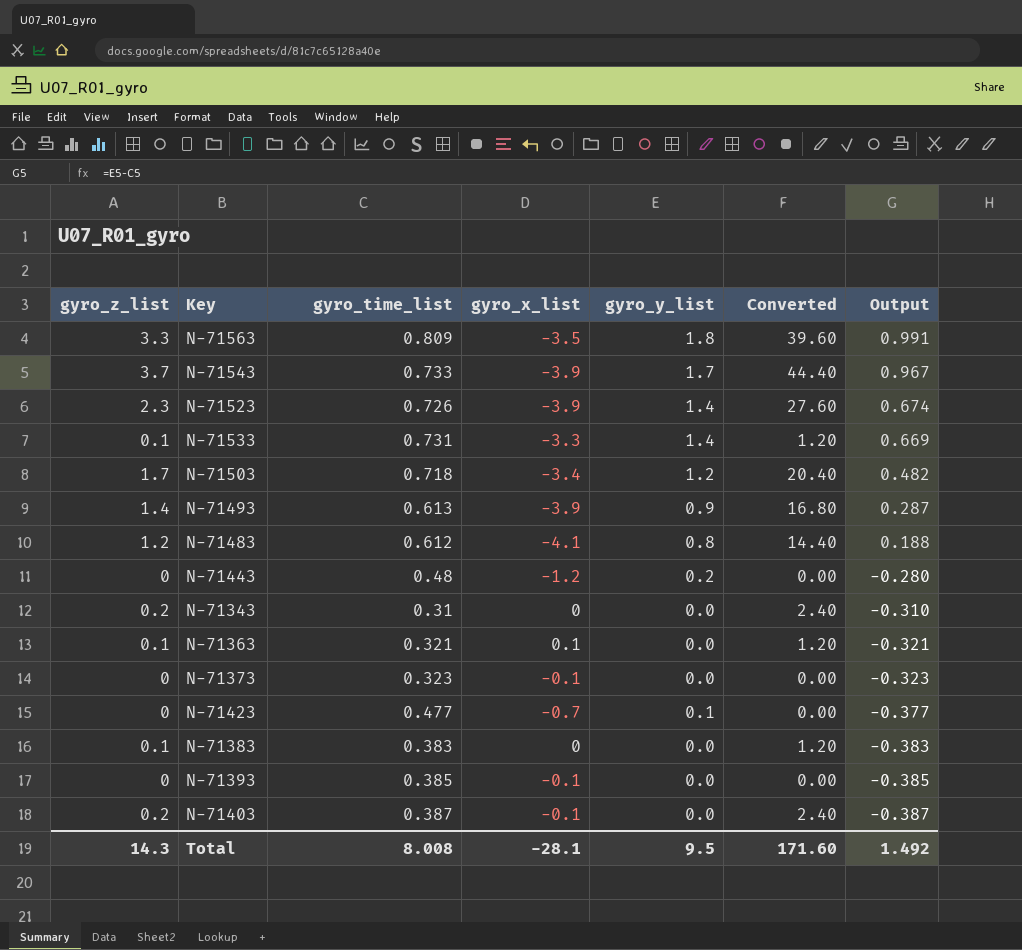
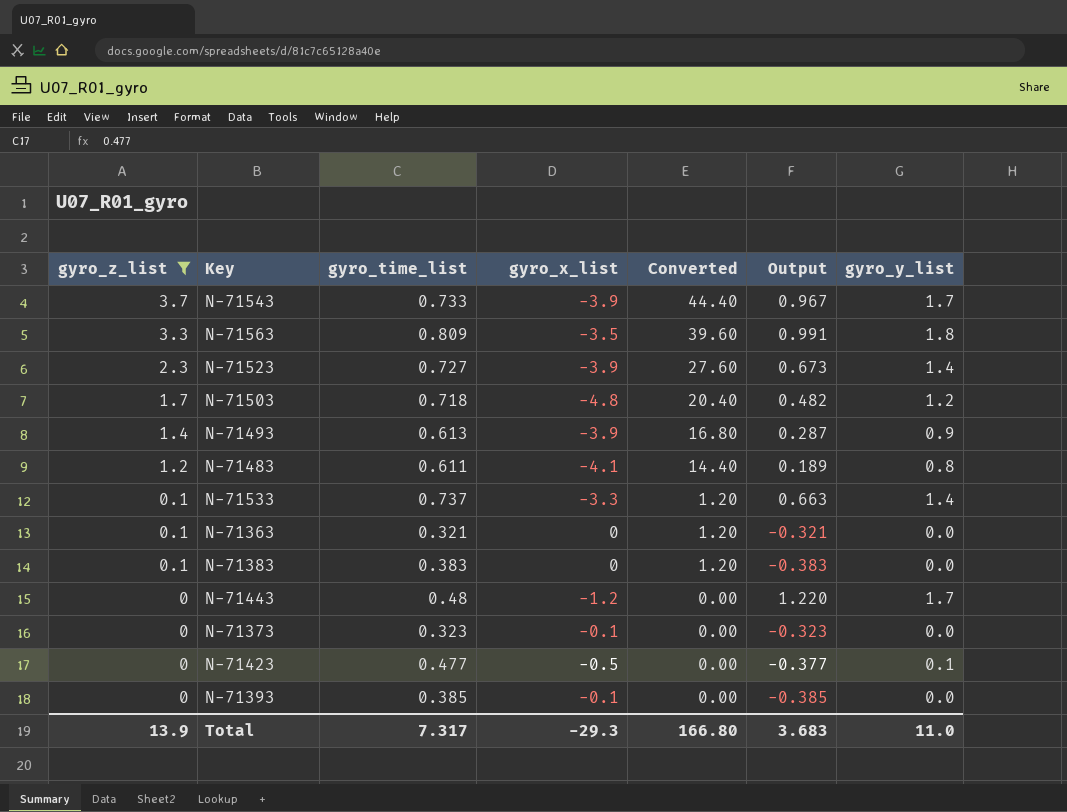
filter: none -> gyro_z_list != 0.2
row order: Output descending -> gyro_z_list descending
column gyro_y_list | position: 5 -> 7
N-71523 | gyro_time_list: 0.726 -> 0.727
N-71523 | Output: 0.674 -> 0.673
N-71503 | gyro_x_list: -3.4 -> -4.8
N-71483 | gyro_time_list: 0.612 -> 0.611
N-71483 | Output: 0.188 -> 0.189
N-71533 | gyro_time_list: 0.731 -> 0.737
N-71533 | Output: 0.669 -> 0.663
N-71363 | gyro_x_list: 0.1 -> 0
N-71443 | Output: -0.280 -> 1.220
N-71443 | gyro_y_list: 0.2 -> 1.7
N-71423 | gyro_x_list: -0.7 -> -0.5
Total | gyro_z_list: 14.3 -> 13.9
Total | gyro_time_list: 8.008 -> 7.317
Total | gyro_x_list: -28.1 -> -29.3
Total | Converted: 171.60 -> 166.80
Total | Output: 1.492 -> 3.683
Total | gyro_y_list: 9.5 -> 11.0

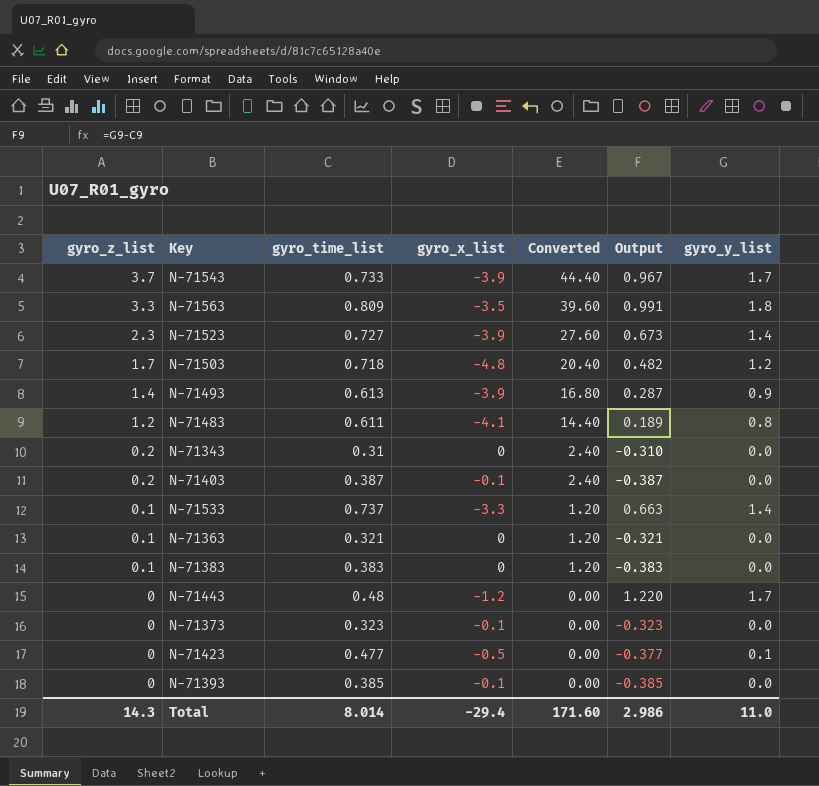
filter: gyro_z_list != 0.2 -> none
Total | gyro_z_list: 13.9 -> 14.3
Total | gyro_time_list: 7.317 -> 8.014
Total | gyro_x_list: -29.3 -> -29.4
Total | Converted: 166.80 -> 171.60
Total | Output: 3.683 -> 2.986

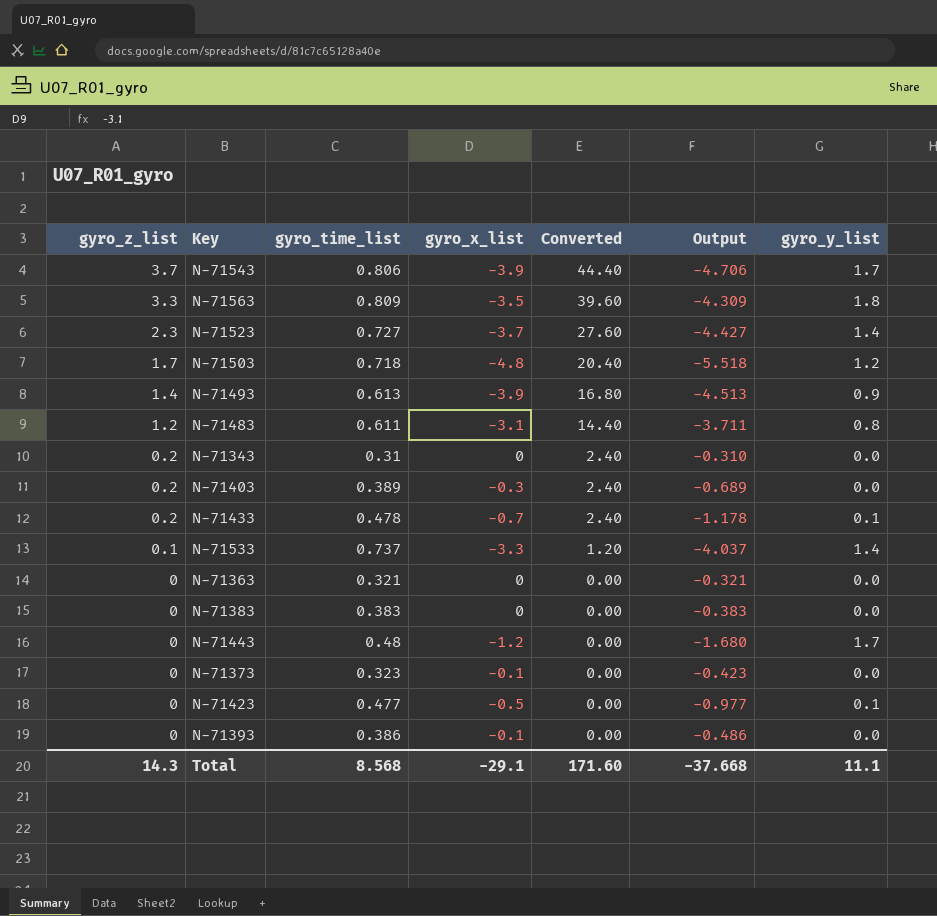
column Output | formula: [gyro_y_list] - [gyro_time_list] -> [gyro_x_list] - [gyro_time_list]
N-71543 | gyro_time_list: 0.733 -> 0.806
N-71523 | gyro_x_list: -3.9 -> -3.7
N-71483 | gyro_x_list: -4.1 -> -3.1
N-71403 | gyro_time_list: 0.387 -> 0.389
N-71403 | gyro_x_list: -0.1 -> -0.3
row N-71433: none -> 0.2 | 0.478 | -0.7 | 2.40 | -1.178 | 0.1
N-71363 | gyro_z_list: 0.1 -> 0
N-71363 | Converted: 1.20 -> 0.00
N-71383 | gyro_z_list: 0.1 -> 0
N-71383 | Converted: 1.20 -> 0.00
N-71393 | gyro_time_list: 0.385 -> 0.386
Total | gyro_time_list: 8.014 -> 8.568
Total | gyro_x_list: -29.4 -> -29.1
Total | Output: 2.986 -> -37.668
Total | gyro_y_list: 11.0 -> 11.1

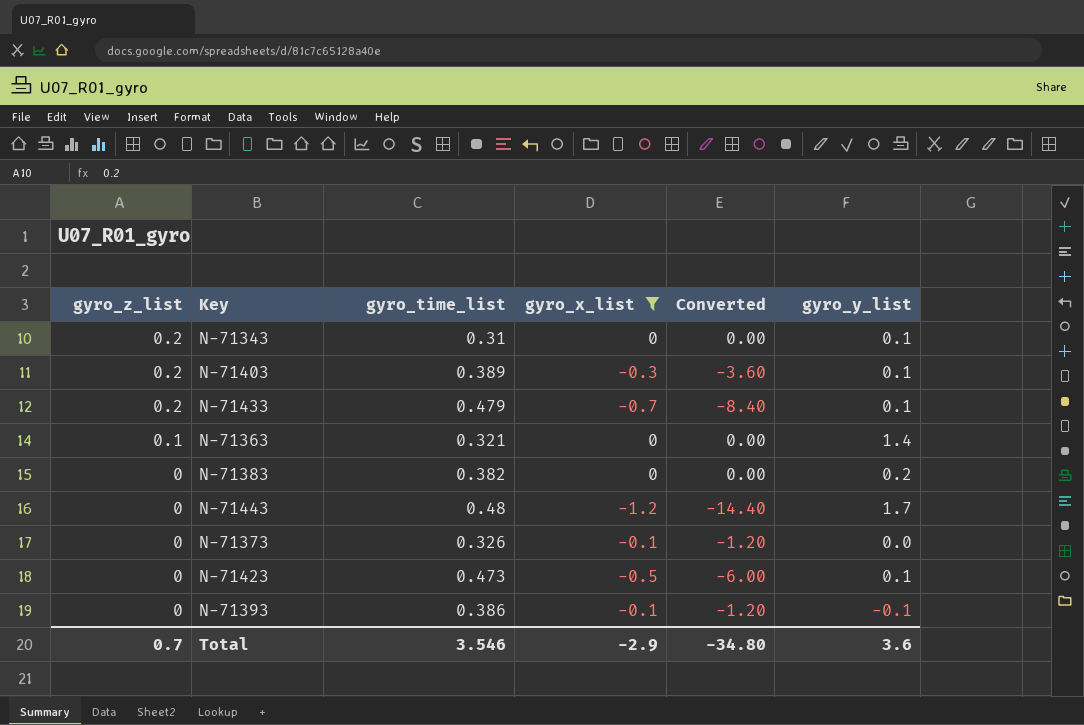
filter: none -> gyro_x_list >= -1.2
column Output | formula: [gyro_x_list] - [gyro_time_list] -> none
column Converted | formula: [gyro_z_list] * 12 -> [gyro_x_list] * 12
N-71343 | gyro_y_list: 0.0 -> 0.1
N-71403 | gyro_y_list: 0.0 -> 0.1
N-71433 | gyro_time_list: 0.478 -> 0.479
N-71363 | gyro_z_list: 0 -> 0.1
N-71363 | gyro_y_list: 0.0 -> 1.4
N-71383 | gyro_time_list: 0.383 -> 0.382
N-71383 | gyro_y_list: 0.0 -> 0.2
N-71373 | gyro_time_list: 0.323 -> 0.326
N-71423 | gyro_time_list: 0.477 -> 0.473
N-71393 | gyro_y_list: 0.0 -> -0.1
Total | gyro_z_list: 14.3 -> 0.7
Total | gyro_time_list: 8.568 -> 3.546
Total | gyro_x_list: -29.1 -> -2.9
Total | Converted: 171.60 -> -34.80
Total | gyro_y_list: 11.1 -> 3.6

